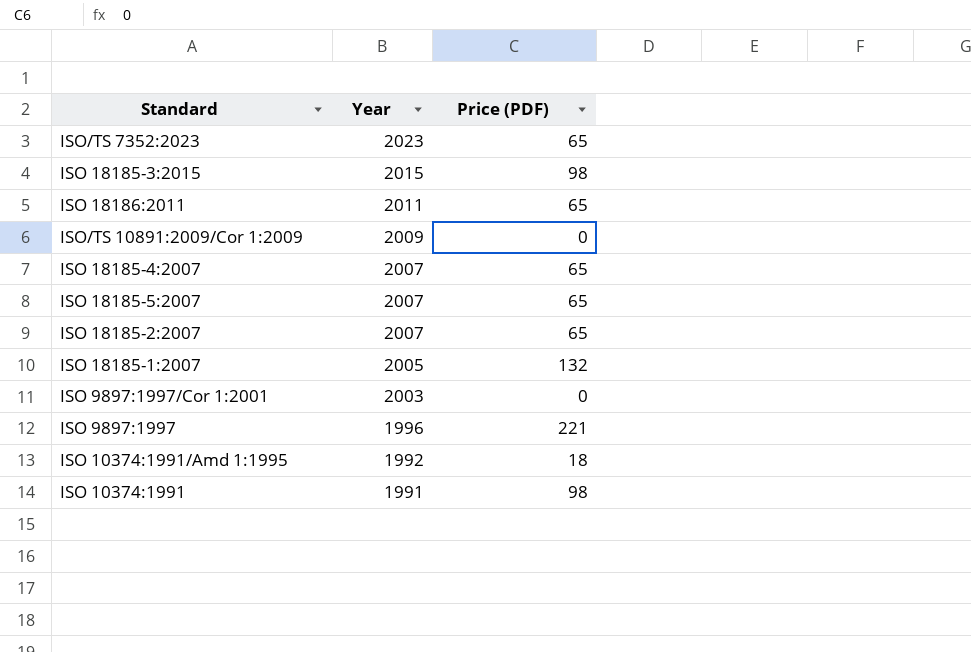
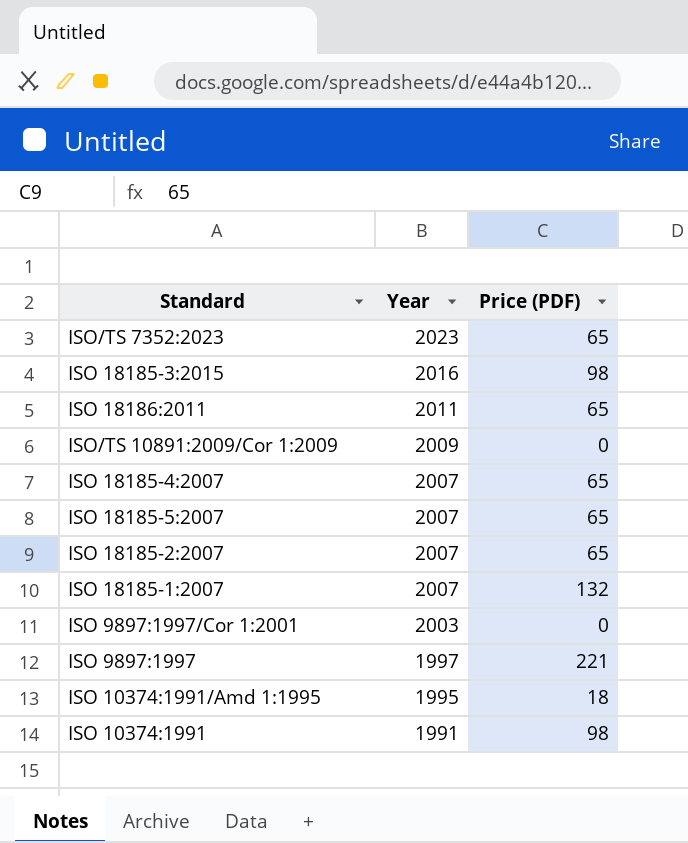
ISO 18185-3:2015 | Year: 2015 -> 2016
ISO 18185-1:2007 | Year: 2005 -> 2007
ISO 9897:1997 | Year: 1996 -> 1997
ISO 10374:1991/Amd 1:1995 | Year: 1992 -> 1995

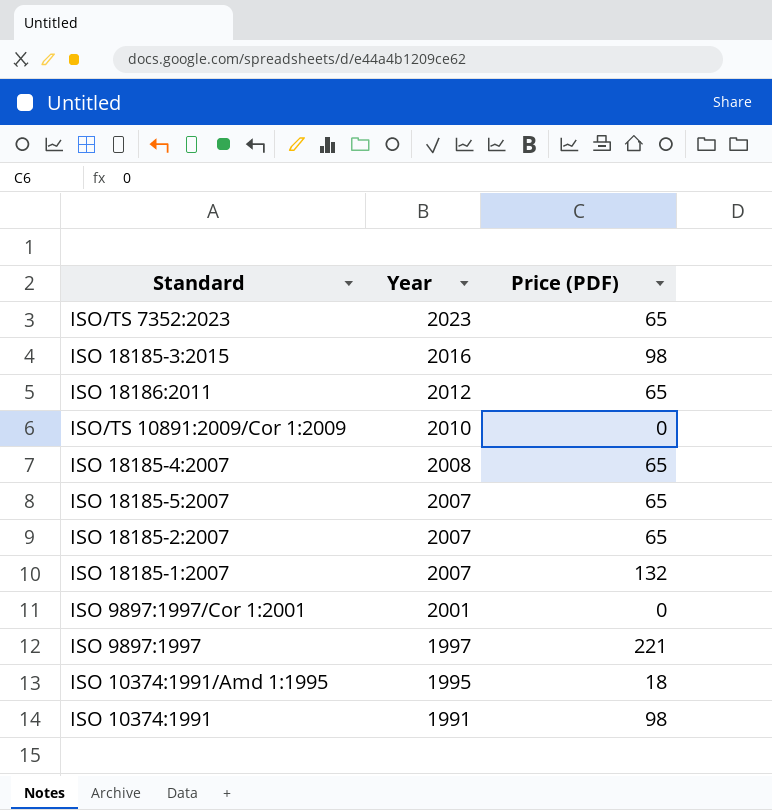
ISO 18186:2011 | Year: 2011 -> 2012
ISO/TS 10891:2009/Cor 1:2009 | Year: 2009 -> 2010
ISO 18185-4:2007 | Year: 2007 -> 2008
ISO 9897:1997/Cor 1:2001 | Year: 2003 -> 2001

